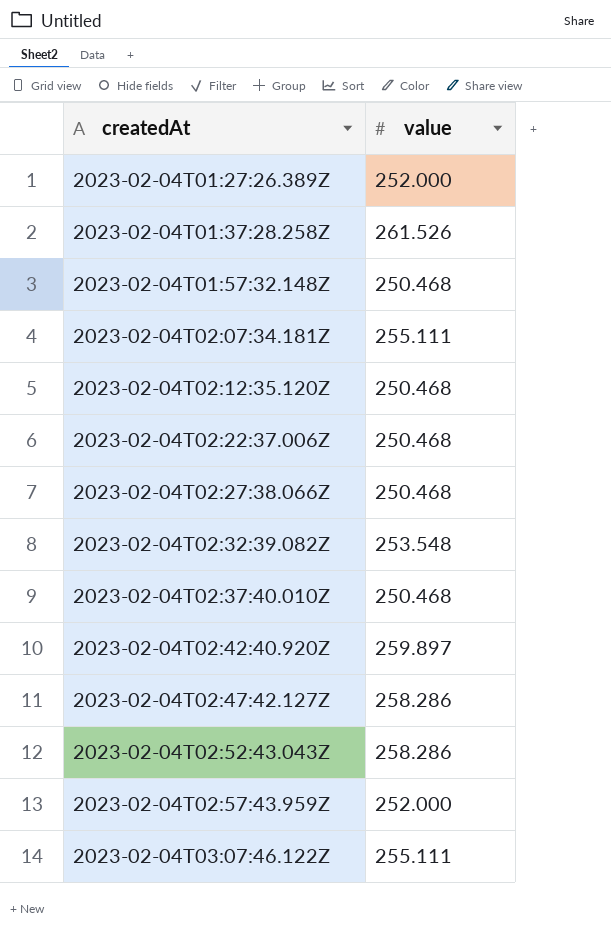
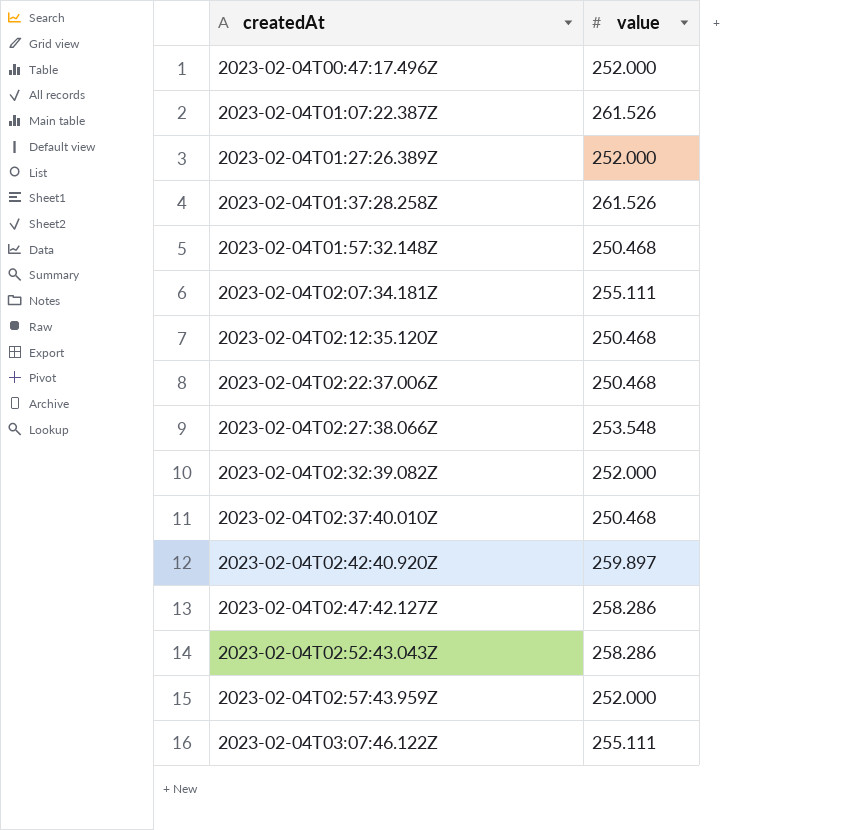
row 2023-02-04T00:47:17.496Z: none -> 252.000
row 2023-02-04T01:07:22.387Z: none -> 261.526
2023-02-04T02:27:38.066Z | value: 250.468 -> 253.548
2023-02-04T02:32:39.082Z | value: 253.548 -> 252.000

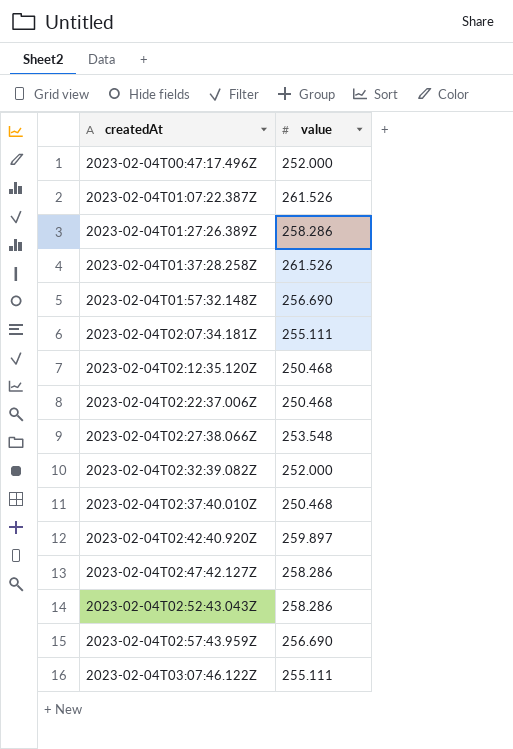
2023-02-04T01:27:26.389Z | value: 252.000 -> 258.286
2023-02-04T01:57:32.148Z | value: 250.468 -> 256.690
2023-02-04T02:57:43.959Z | value: 252.000 -> 256.690

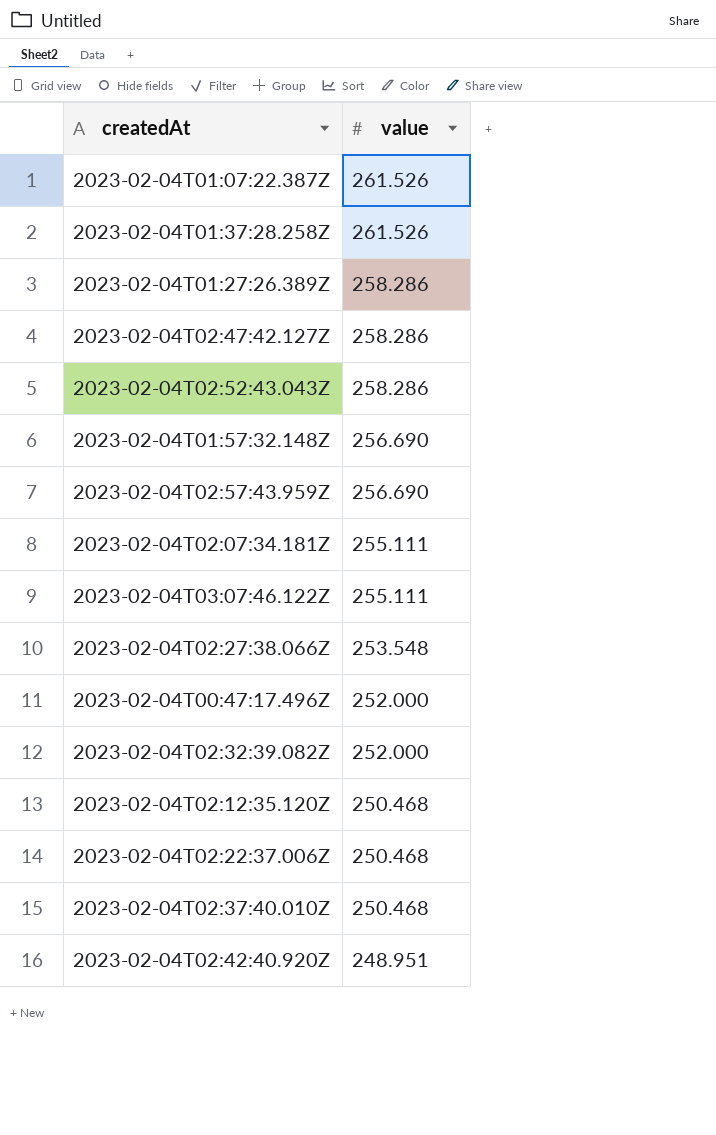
row order: createdAt ascending -> value descending
2023-02-04T02:42:40.920Z | value: 259.897 -> 248.951

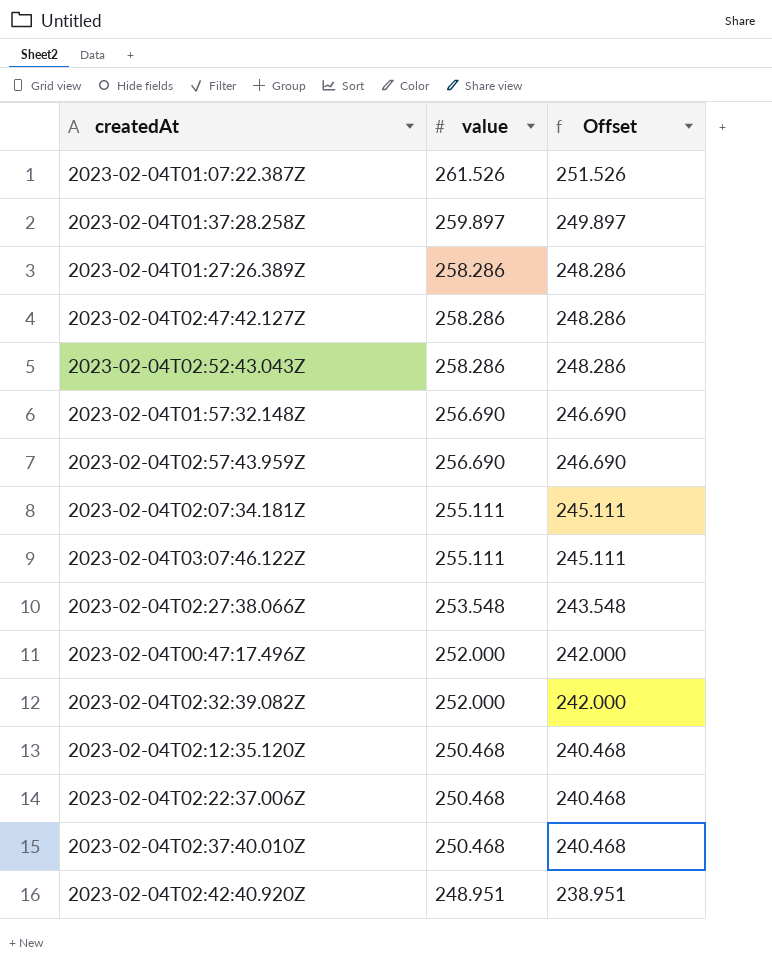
column Offset | formula: none -> [value] - 10
2023-02-04T01:37:28.258Z | value: 261.526 -> 259.897

